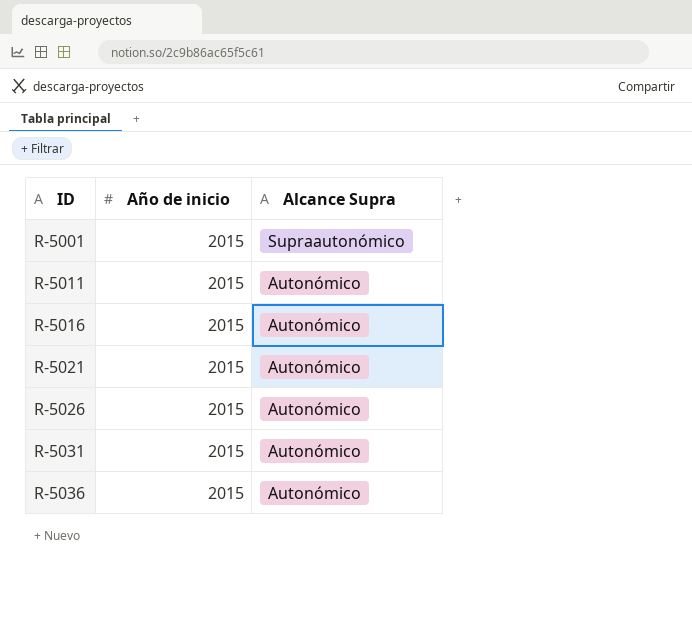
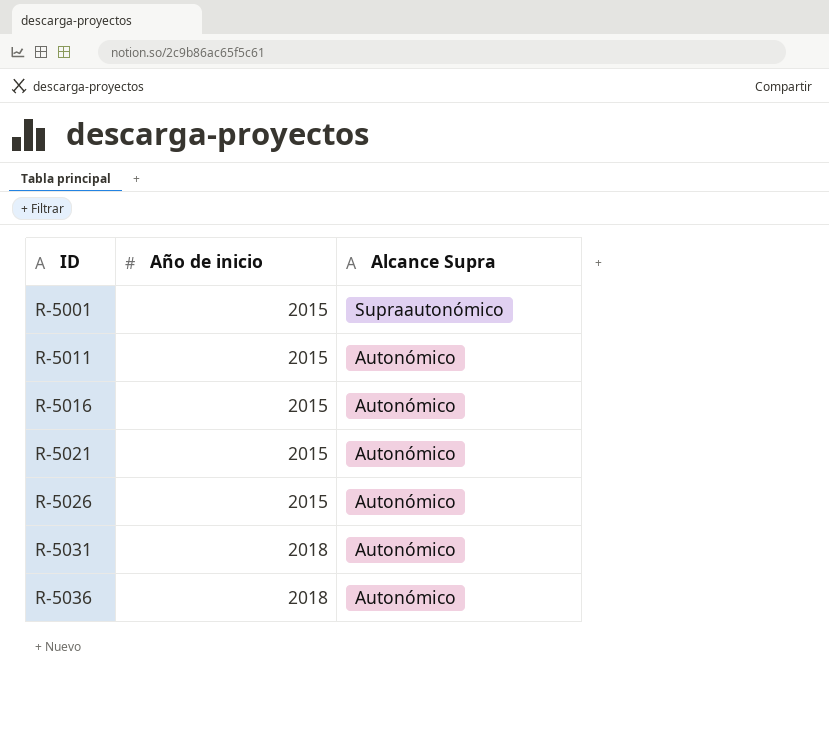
R-5031 | Año de inicio: 2015 -> 2018
R-5036 | Año de inicio: 2015 -> 2018

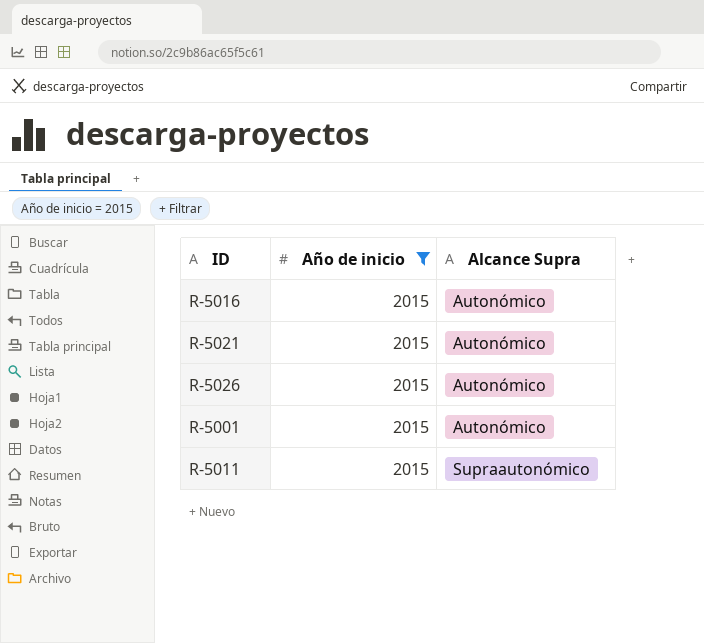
filter: none -> Año de inicio = 2015
row order: ID ascending -> Alcance Supra ascending
R-5001 | Alcance Supra: Supraautonómico -> Autonómico
R-5011 | Alcance Supra: Autonómico -> Supraautonómico

